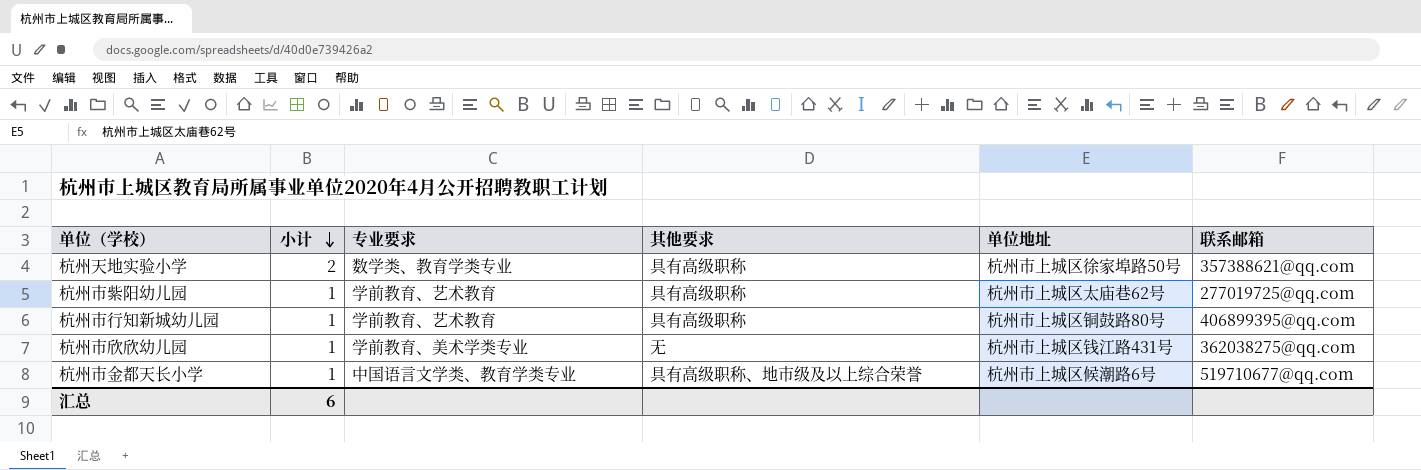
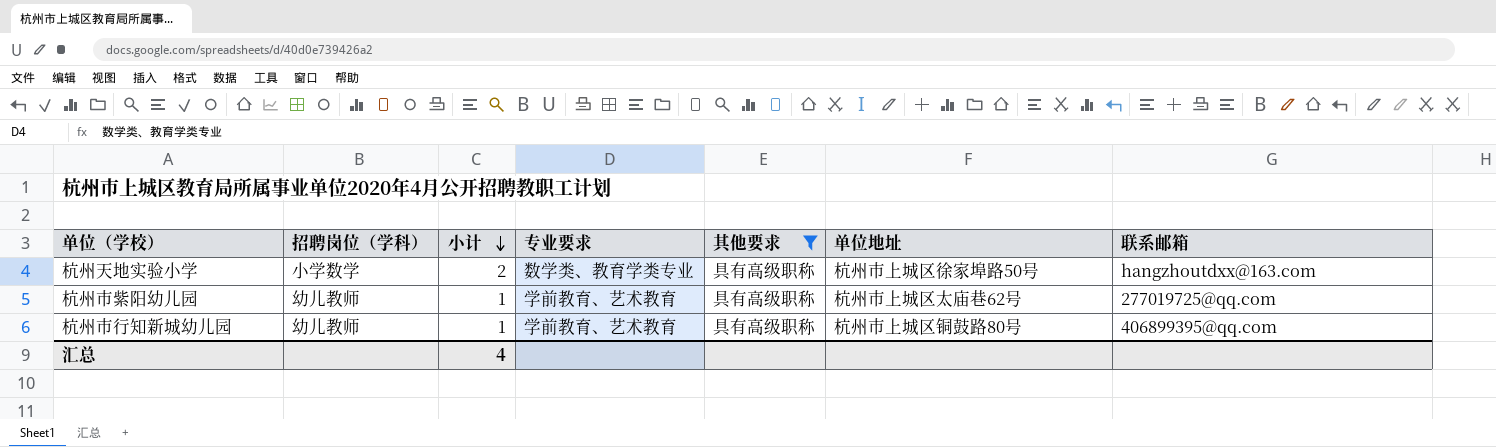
filter: none -> 其他要求 = 具有高级职称
column 招聘岗位（学科） | position: none -> 2
杭州天地实验小学 | 联系邮箱: 357388621@qq.com -> hangzhoutdxx@163.com
汇总 | 小计: 6 -> 4

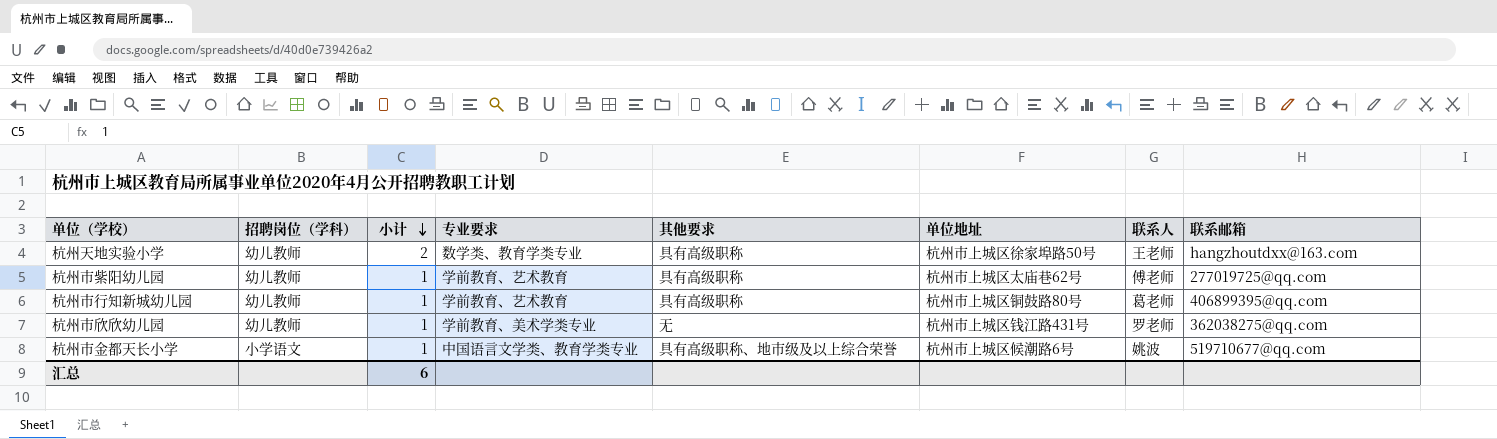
filter: 其他要求 = 具有高级职称 -> none
column 联系人 | position: none -> 7
杭州天地实验小学 | 招聘岗位（学科）: 小学数学 -> 幼儿教师
汇总 | 小计: 4 -> 6

